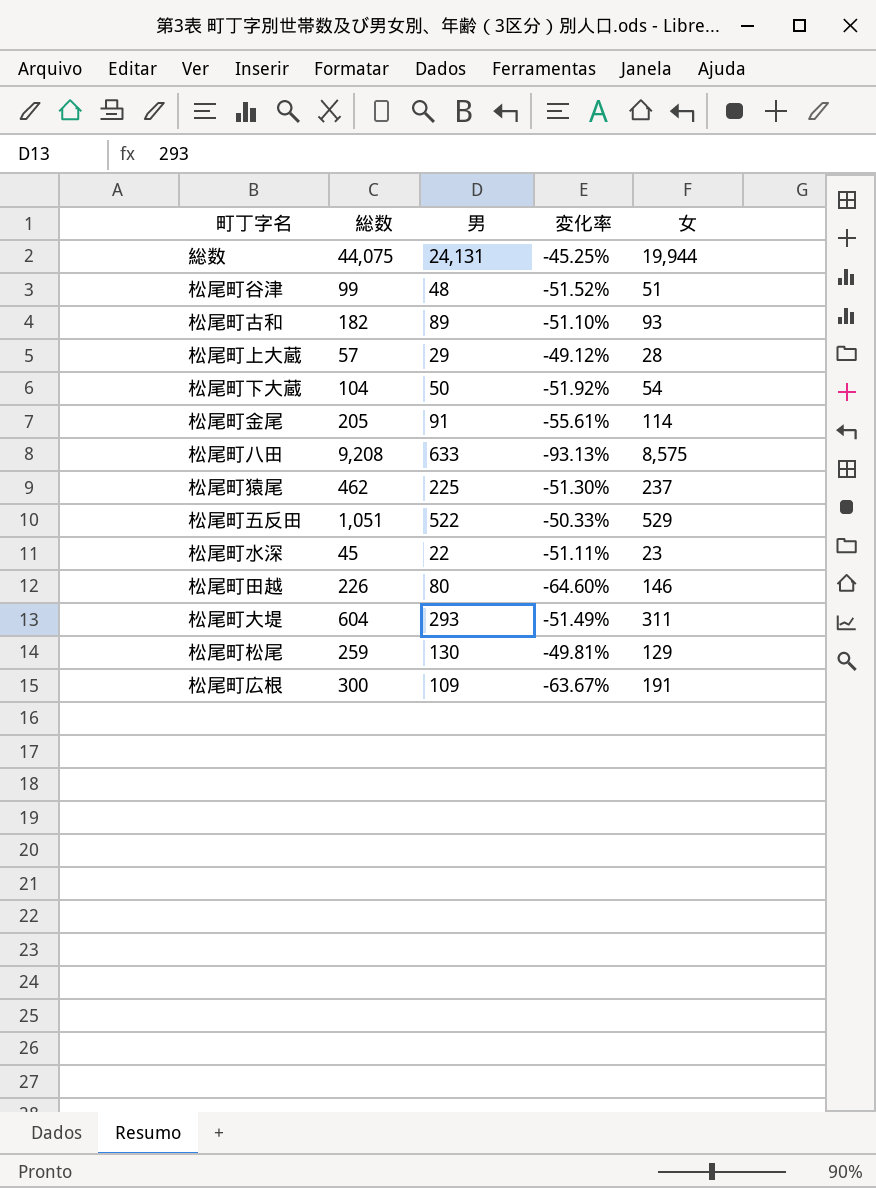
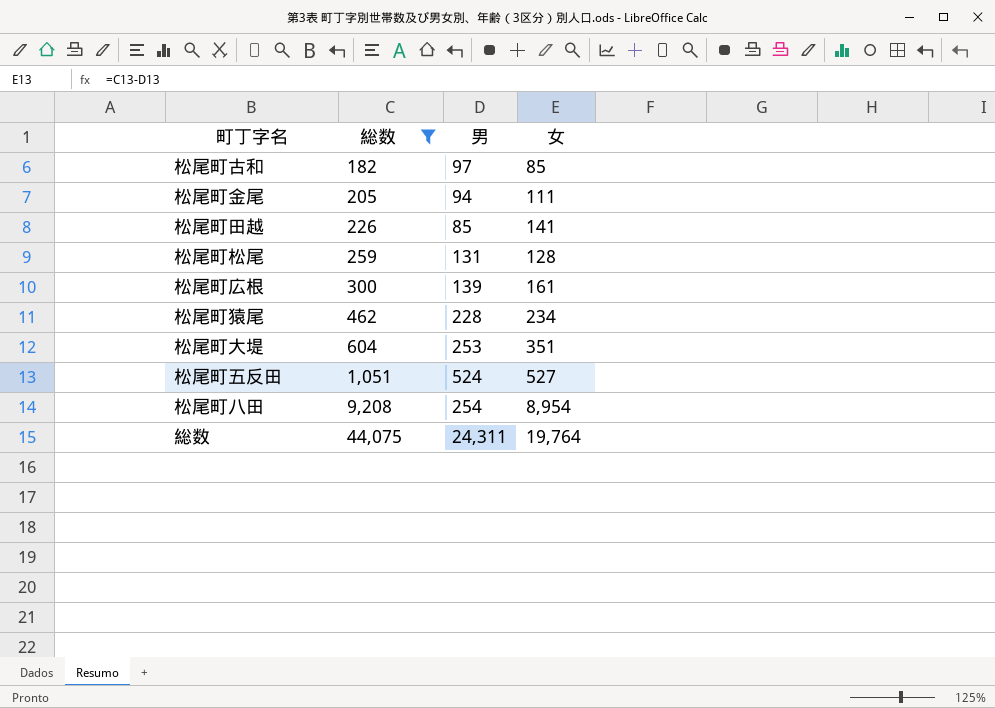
filter: none -> 総数 >= 182
row order: none -> 総数 ascending
column 変化率 | formula: ([男] - [総数]) / [総数] -> none
松尾町古和 | 男: 89 -> 97
松尾町古和 | 女: 93 -> 85
松尾町金尾 | 男: 91 -> 94
松尾町金尾 | 女: 114 -> 111
松尾町田越 | 男: 80 -> 85
松尾町田越 | 女: 146 -> 141
松尾町松尾 | 男: 130 -> 131
松尾町松尾 | 女: 129 -> 128
松尾町広根 | 男: 109 -> 139
松尾町広根 | 女: 191 -> 161
松尾町猿尾 | 男: 225 -> 228
松尾町猿尾 | 女: 237 -> 234
松尾町大堤 | 男: 293 -> 253
松尾町大堤 | 女: 311 -> 351
松尾町五反田 | 男: 522 -> 524
松尾町五反田 | 女: 529 -> 527
松尾町八田 | 男: 633 -> 254
松尾町八田 | 女: 8,575 -> 8,954
総数 | 男: 24,131 -> 24,311
総数 | 女: 19,944 -> 19,764

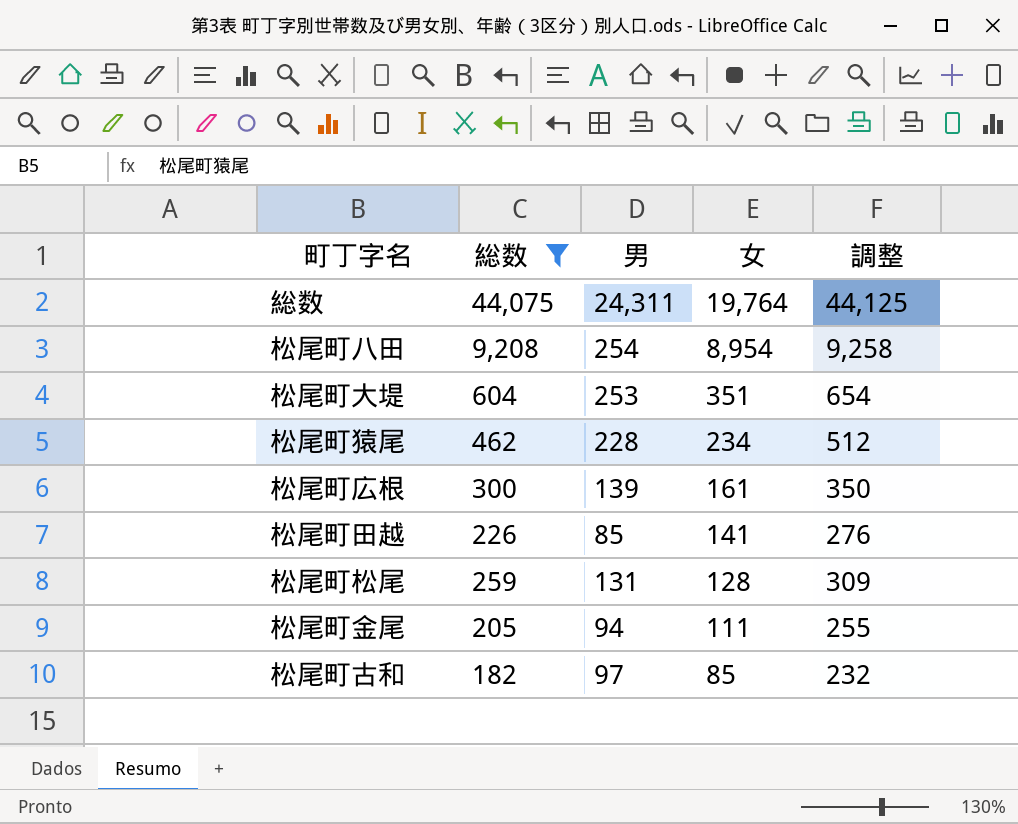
row order: 総数 ascending -> 女 descending
column 調整 | formula: none -> [総数] + 50
row 松尾町五反田: 1,051 | 524 | 527 -> none

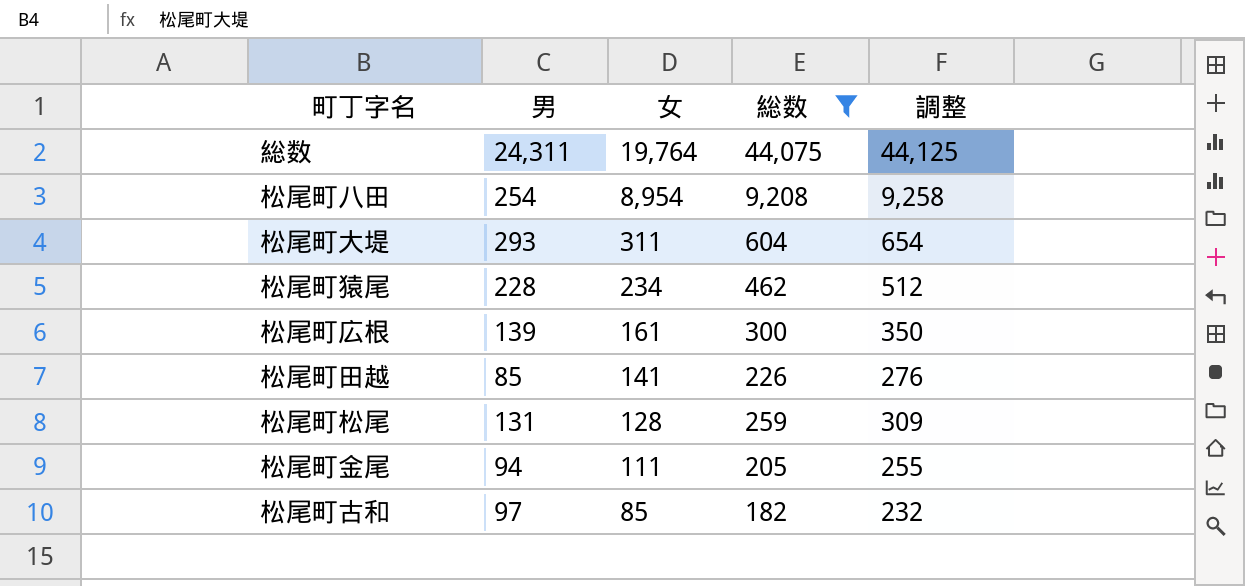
column 総数 | position: 2 -> 4
松尾町大堤 | 男: 253 -> 293
松尾町大堤 | 女: 351 -> 311

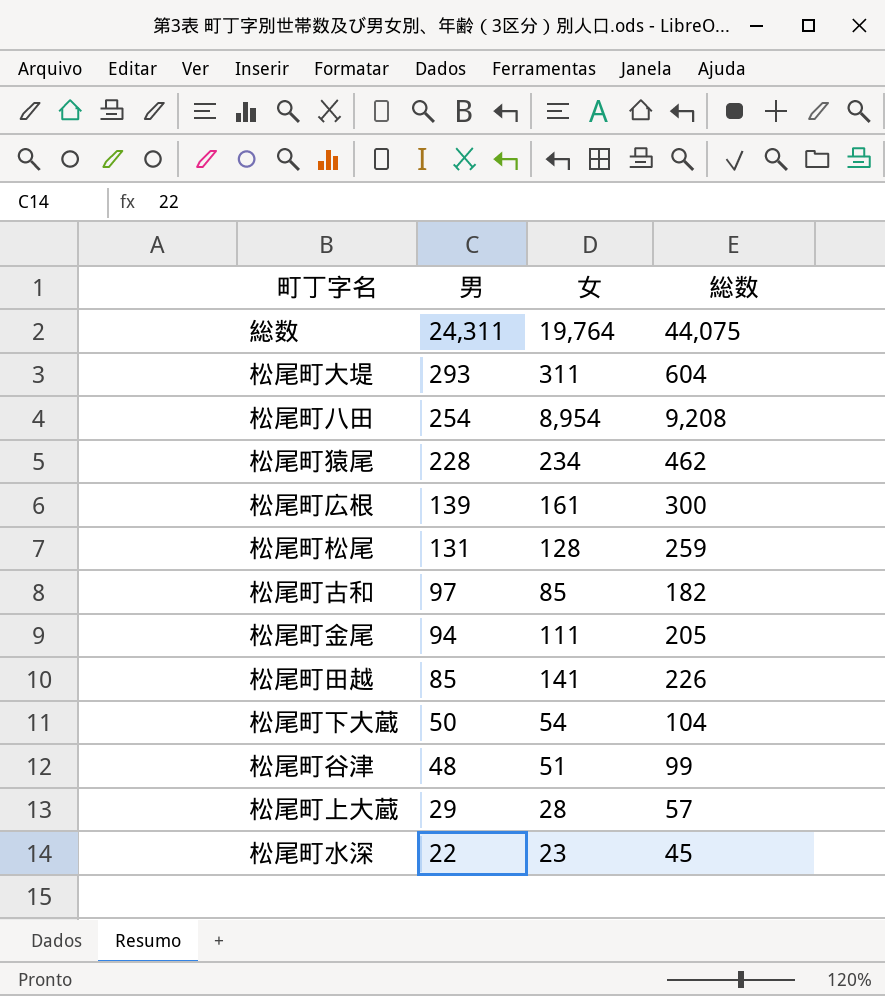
filter: 総数 >= 182 -> none
row order: 女 descending -> 男 descending
column 調整 | formula: [総数] + 50 -> none

